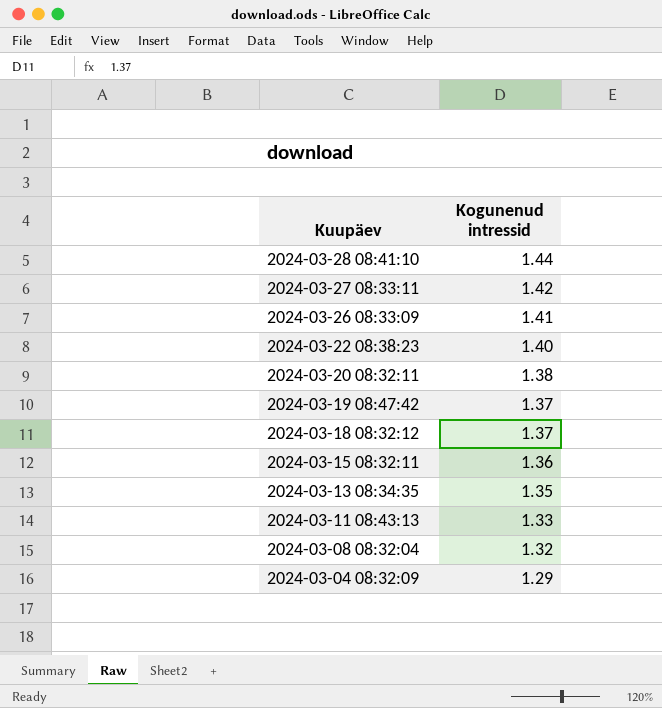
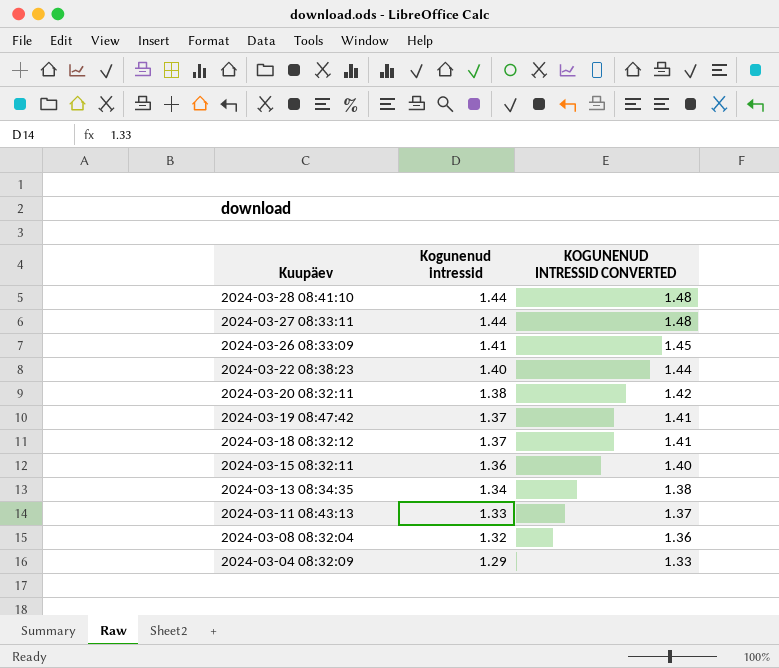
column KOGUNENUD INTRESSID CONVERTED | formula: none -> [Kogunenud intressid] * 1.03
2024-03-27 08:33:11 | Kogunenud intressid: 1.42 -> 1.44
2024-03-13 08:34:35 | Kogunenud intressid: 1.35 -> 1.34

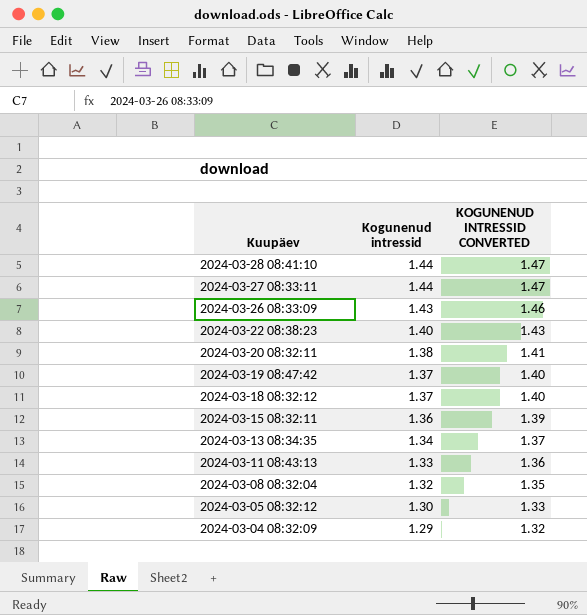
column KOGUNENUD INTRESSID CONVERTED | formula: [Kogunenud intressid] * 1.03 -> [Kogunenud intressid] * 1.02
2024-03-26 08:33:09 | Kogunenud intressid: 1.41 -> 1.43
row 2024-03-05 08:32:12: none -> 1.30 | 1.33

